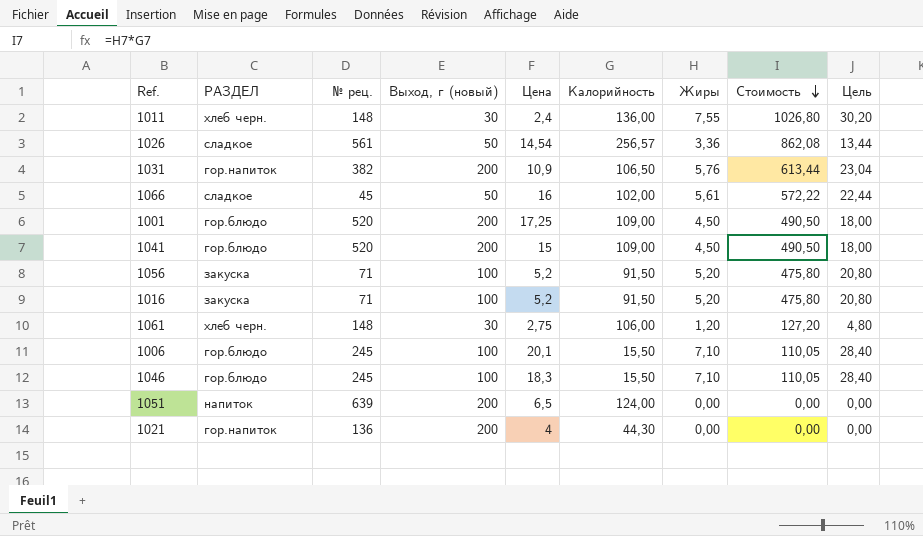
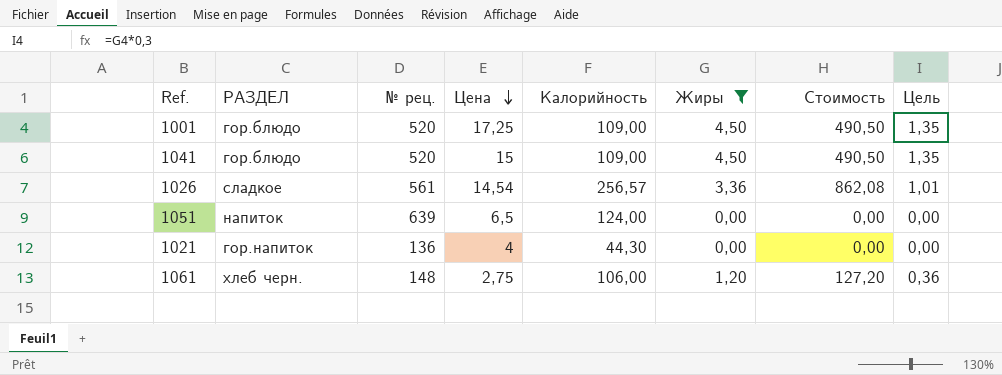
filter: none -> Жиры <= 4,50
row order: Стоимость descending -> Цена descending
column Выход, г (новый) | position: 4 -> none
column Цель | formula: [Жиры] * 4 -> [Жиры] * 0,3

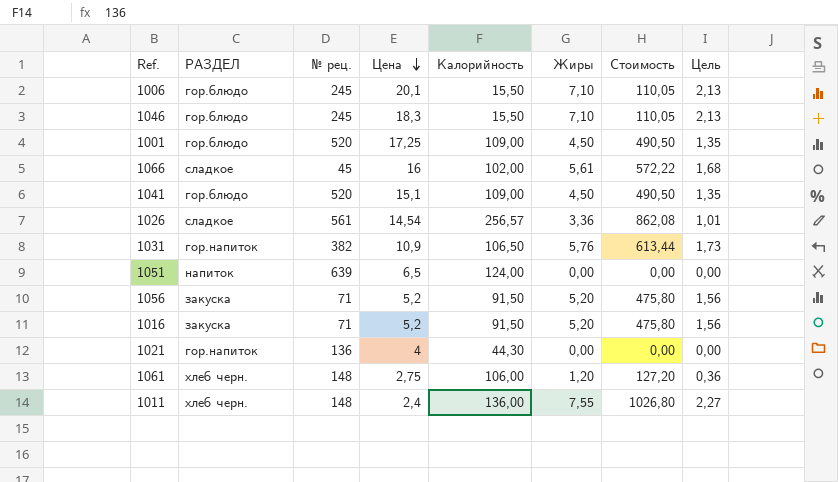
filter: Жиры <= 4,50 -> none
1041 | Цена: 15 -> 15,1

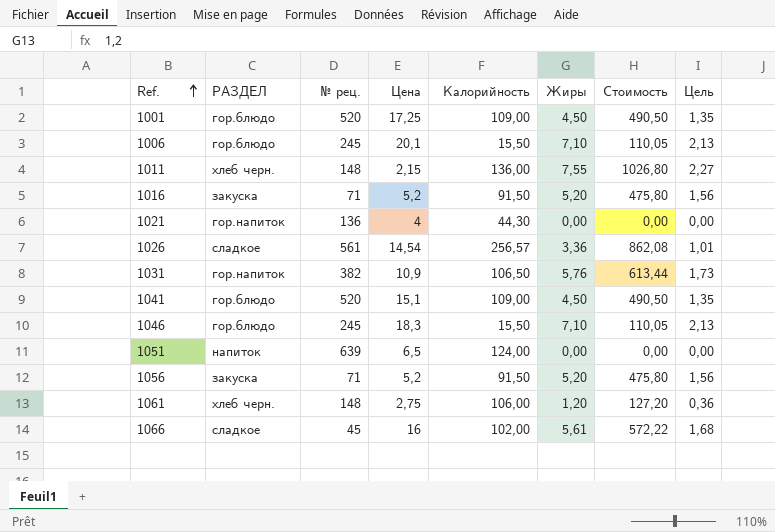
row order: Цена descending -> Ref. ascending
1011 | Цена: 2,4 -> 2,15

